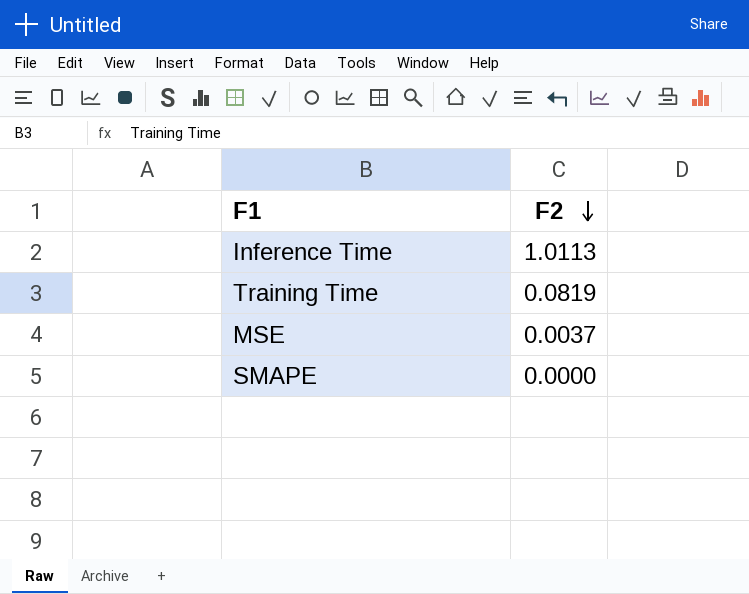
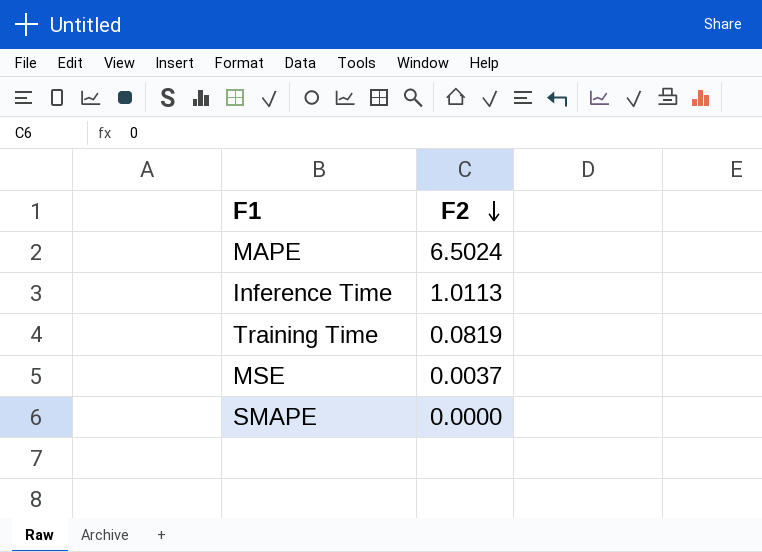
row MAPE: none -> 6.5024

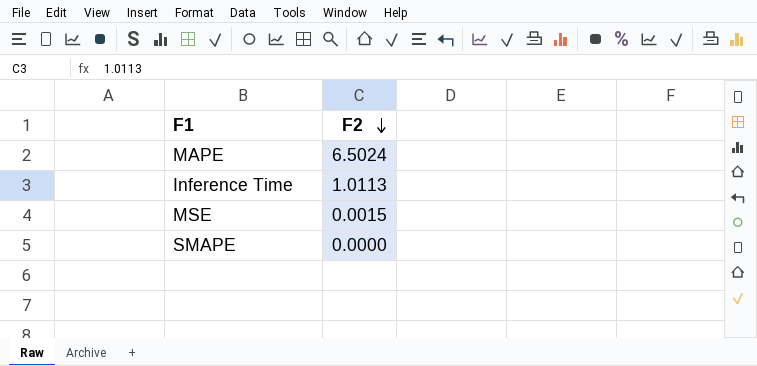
row Training Time: 0.0819 -> none
MSE | F2: 0.0037 -> 0.0015

